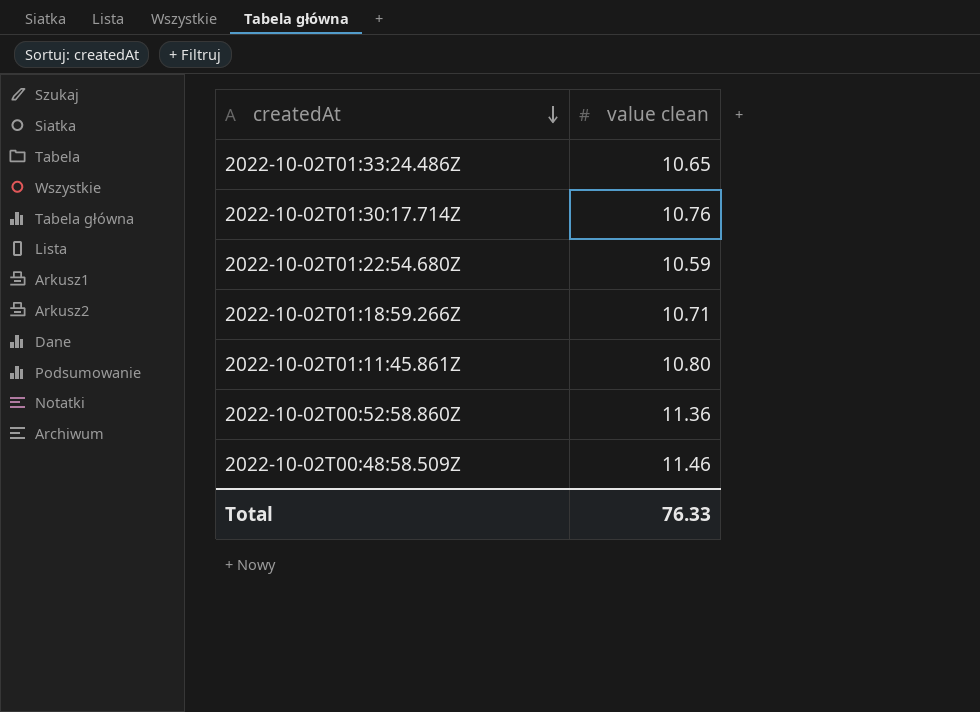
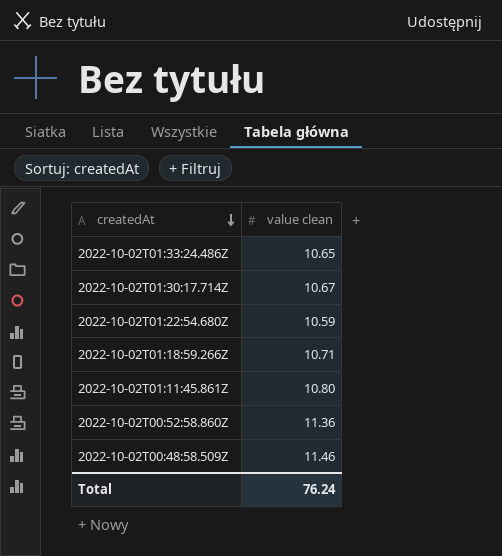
2022-10-02T01:30:17.714Z | value clean: 10.76 -> 10.67
Total | value clean: 76.33 -> 76.24

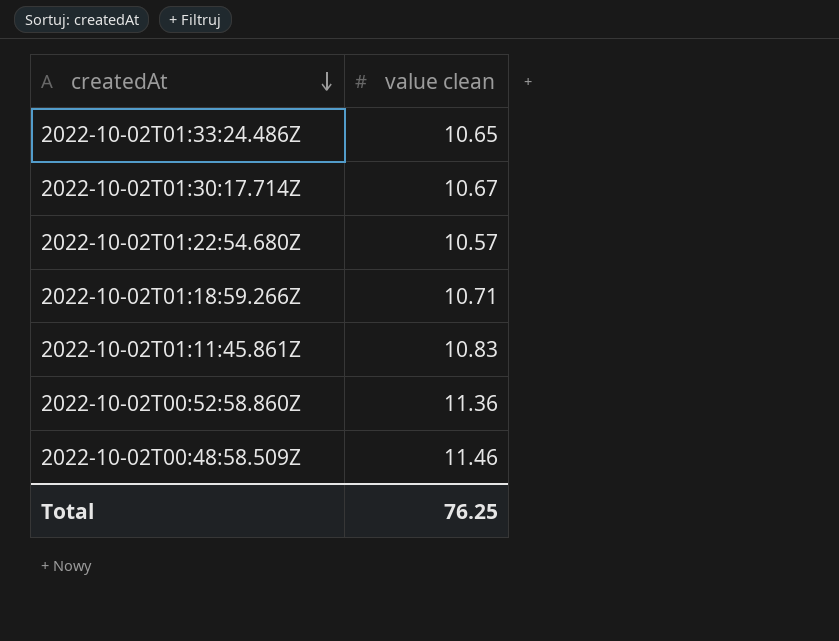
2022-10-02T01:22:54.680Z | value clean: 10.59 -> 10.57
2022-10-02T01:11:45.861Z | value clean: 10.80 -> 10.83
Total | value clean: 76.24 -> 76.25

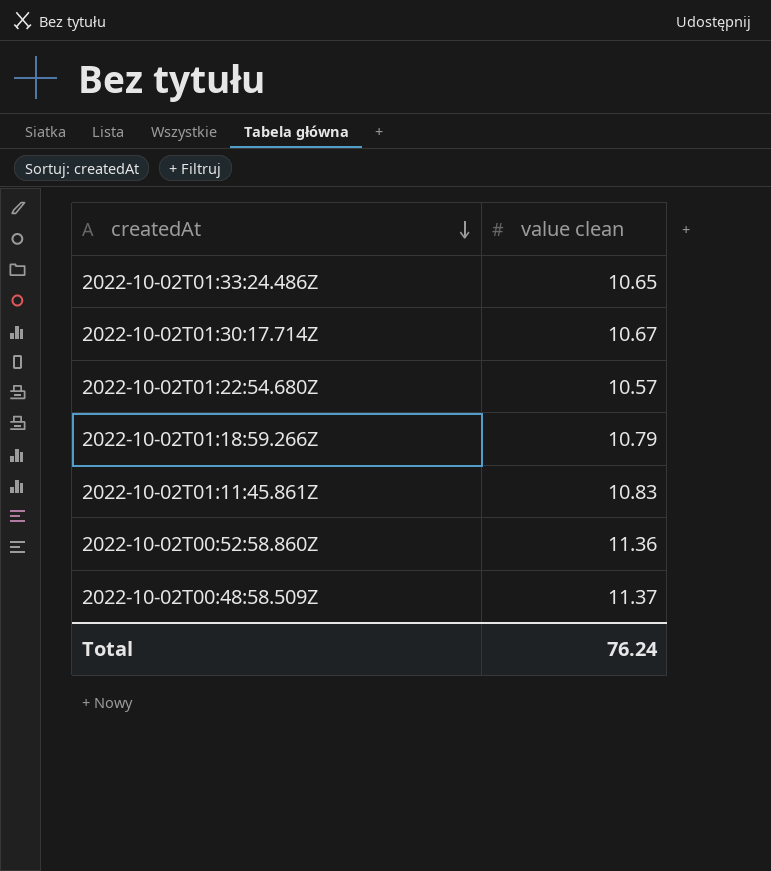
2022-10-02T01:18:59.266Z | value clean: 10.71 -> 10.79
2022-10-02T00:48:58.509Z | value clean: 11.46 -> 11.37
Total | value clean: 76.25 -> 76.24

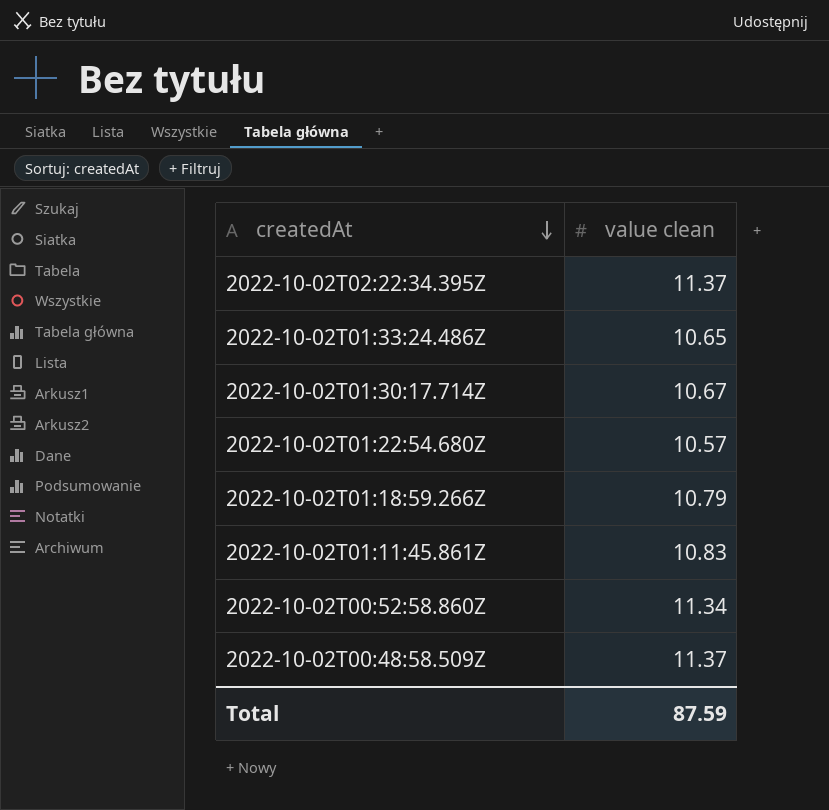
row 2022-10-02T02:22:34.395Z: none -> 11.37
2022-10-02T00:52:58.860Z | value clean: 11.36 -> 11.34
Total | value clean: 76.24 -> 87.59

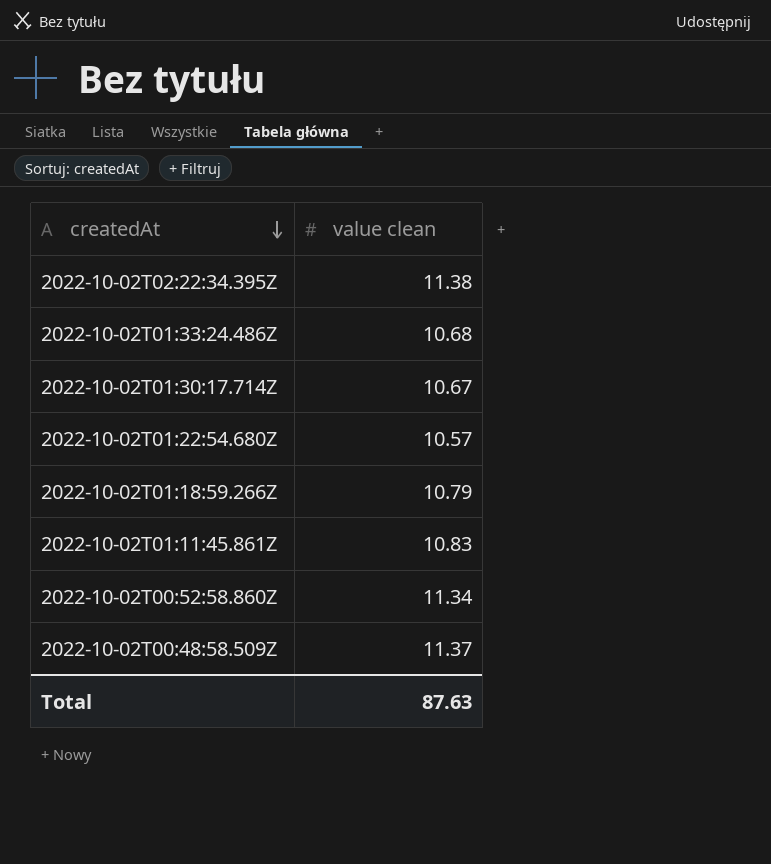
2022-10-02T02:22:34.395Z | value clean: 11.37 -> 11.38
2022-10-02T01:33:24.486Z | value clean: 10.65 -> 10.68
Total | value clean: 87.59 -> 87.63

